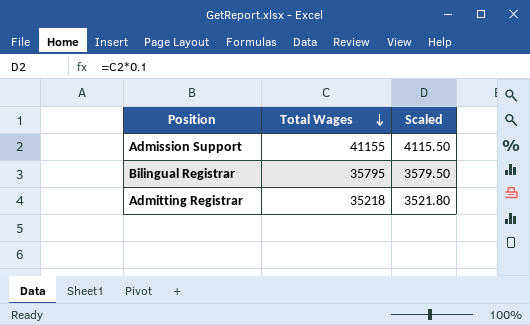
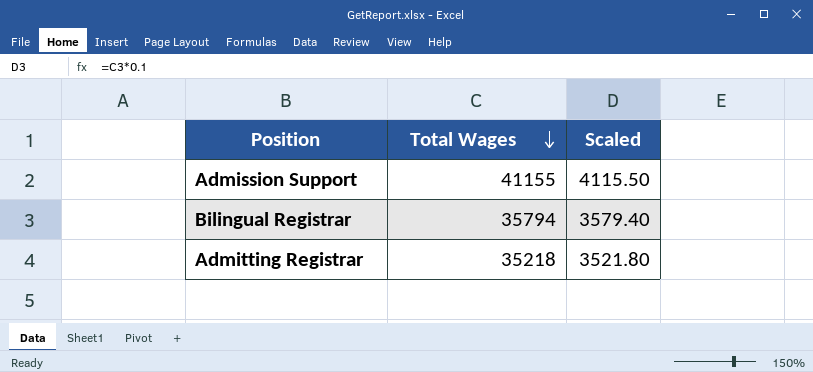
Bilingual Registrar | Total Wages: 35795 -> 35794
Bilingual Registrar | Scaled: 3579.50 -> 3579.40

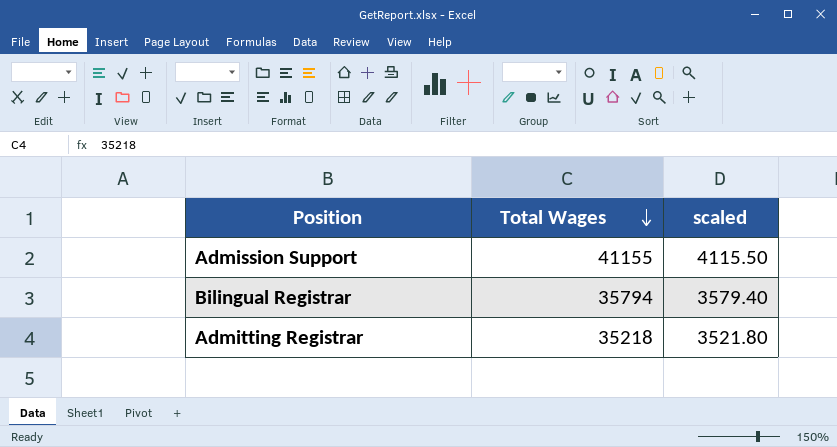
column name: Scaled -> scaled

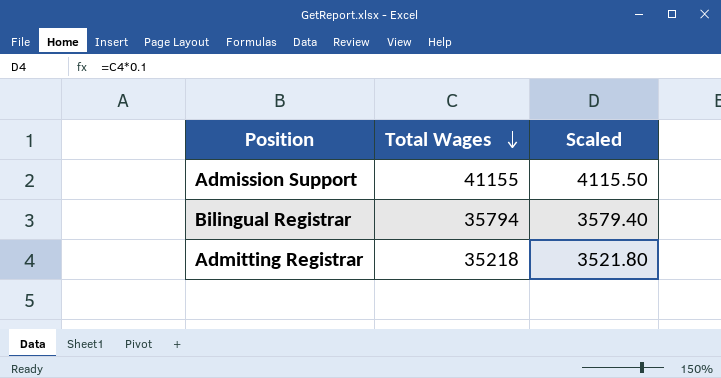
column name: scaled -> Scaled

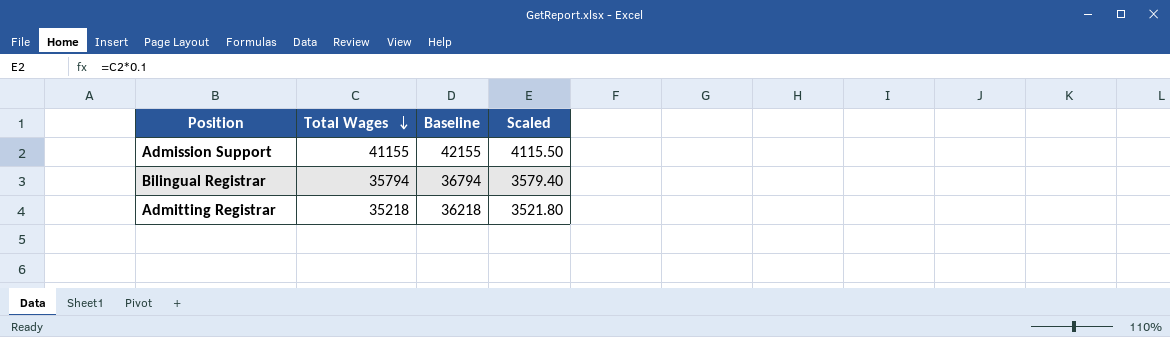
column Baseline | formula: none -> [Total Wages] + 1000

